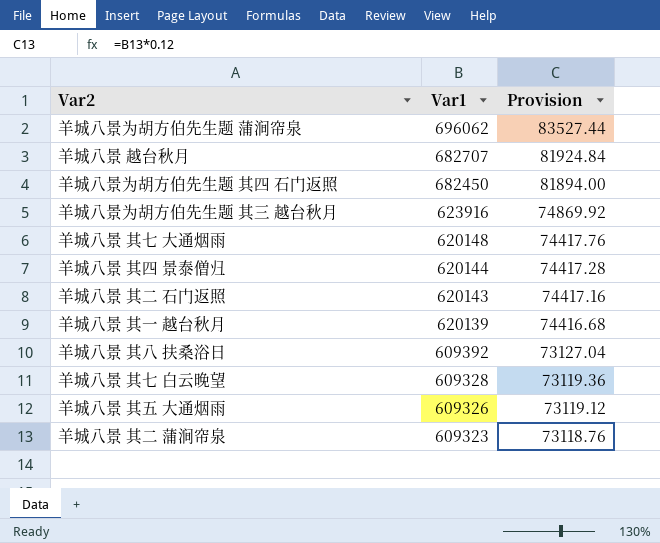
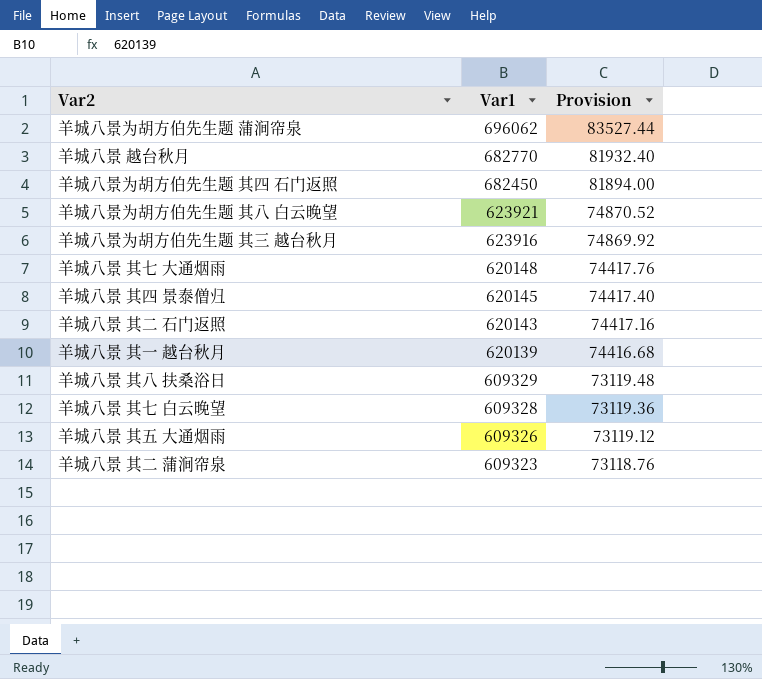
羊城八景 越台秋月 | Var1: 682707 -> 682770
羊城八景 越台秋月 | Provision: 81924.84 -> 81932.40
row 羊城八景为胡方伯先生题 其八 白云晚望: none -> 623921 | 74870.52
羊城八景 其四 景泰僧归 | Var1: 620144 -> 620145
羊城八景 其四 景泰僧归 | Provision: 74417.28 -> 74417.40
羊城八景 其八 扶桑浴日 | Var1: 609392 -> 609329
羊城八景 其八 扶桑浴日 | Provision: 73127.04 -> 73119.48

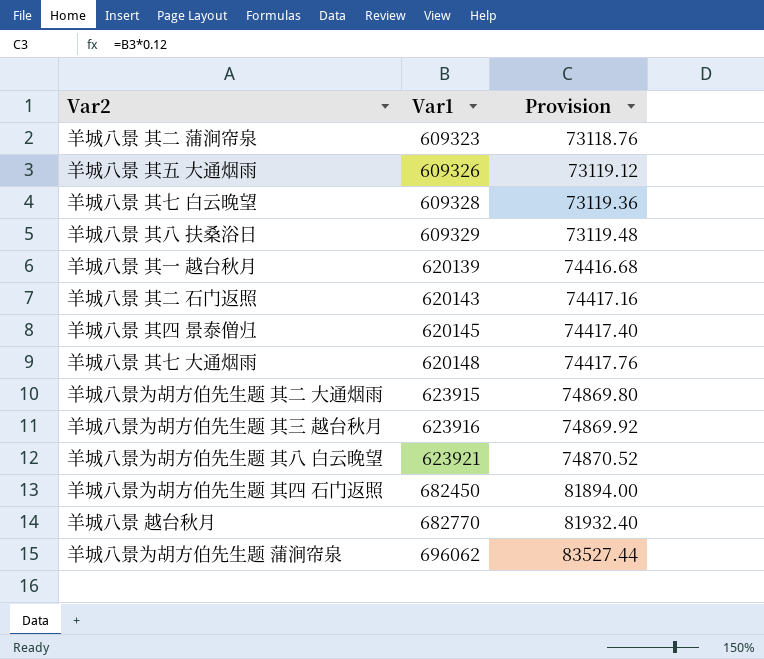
row order: Var1 descending -> Var1 ascending
row 羊城八景为胡方伯先生题 其二 大通烟雨: none -> 623915 | 74869.80

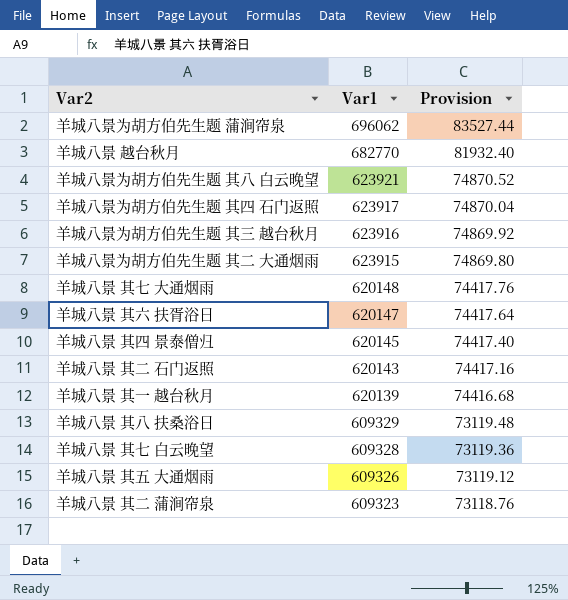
row order: Var1 ascending -> Var1 descending
羊城八景为胡方伯先生题 其四 石门返照 | Var1: 682450 -> 623917
羊城八景为胡方伯先生题 其四 石门返照 | Provision: 81894.00 -> 74870.04
row 羊城八景 其六 扶胥浴日: none -> 620147 | 74417.64

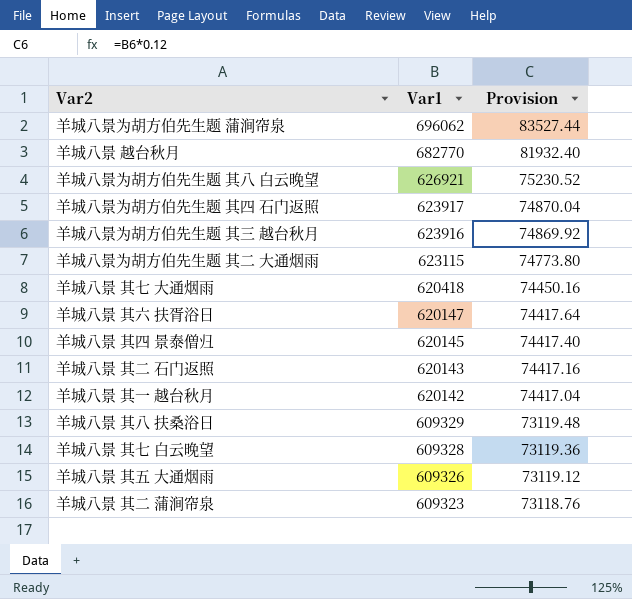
羊城八景为胡方伯先生题 其八 白云晚望 | Var1: 623921 -> 626921
羊城八景为胡方伯先生题 其八 白云晚望 | Provision: 74870.52 -> 75230.52
羊城八景为胡方伯先生题 其二 大通烟雨 | Var1: 623915 -> 623115
羊城八景为胡方伯先生题 其二 大通烟雨 | Provision: 74869.80 -> 74773.80
羊城八景 其七 大通烟雨 | Var1: 620148 -> 620418
羊城八景 其七 大通烟雨 | Provision: 74417.76 -> 74450.16
羊城八景 其一 越台秋月 | Var1: 620139 -> 620142
羊城八景 其一 越台秋月 | Provision: 74416.68 -> 74417.04

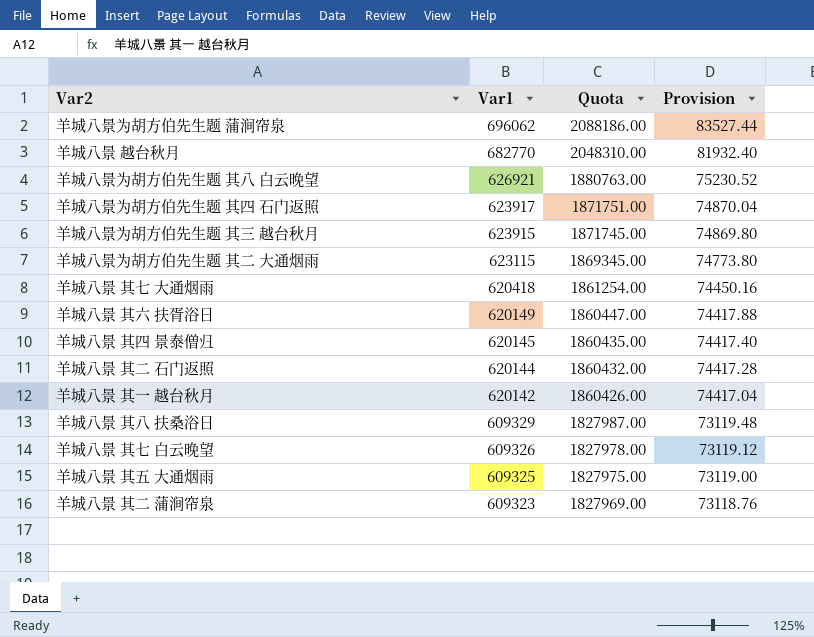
column Quota | formula: none -> [Var1] * 3
羊城八景为胡方伯先生题 其三 越台秋月 | Var1: 623916 -> 623915
羊城八景为胡方伯先生题 其三 越台秋月 | Provision: 74869.92 -> 74869.80
羊城八景 其六 扶胥浴日 | Var1: 620147 -> 620149
羊城八景 其六 扶胥浴日 | Provision: 74417.64 -> 74417.88
羊城八景 其二 石门返照 | Var1: 620143 -> 620144
羊城八景 其二 石门返照 | Provision: 74417.16 -> 74417.28
羊城八景 其七 白云晚望 | Var1: 609328 -> 609326
羊城八景 其七 白云晚望 | Provision: 73119.36 -> 73119.12
羊城八景 其五 大通烟雨 | Var1: 609326 -> 609325
羊城八景 其五 大通烟雨 | Provision: 73119.12 -> 73119.00

